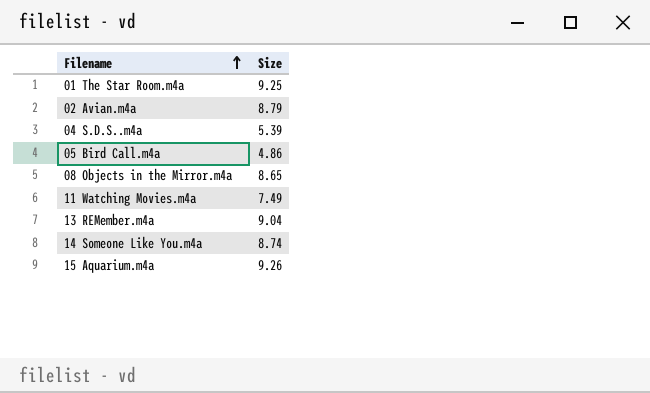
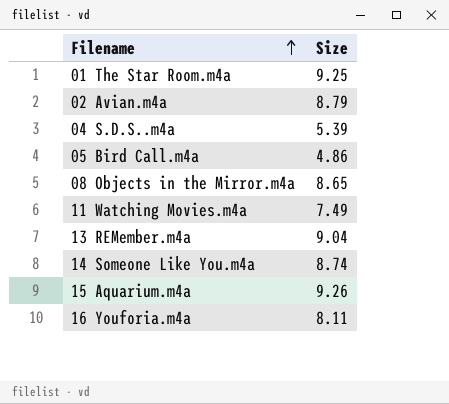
row 16 Youforia.m4a: none -> 8.11

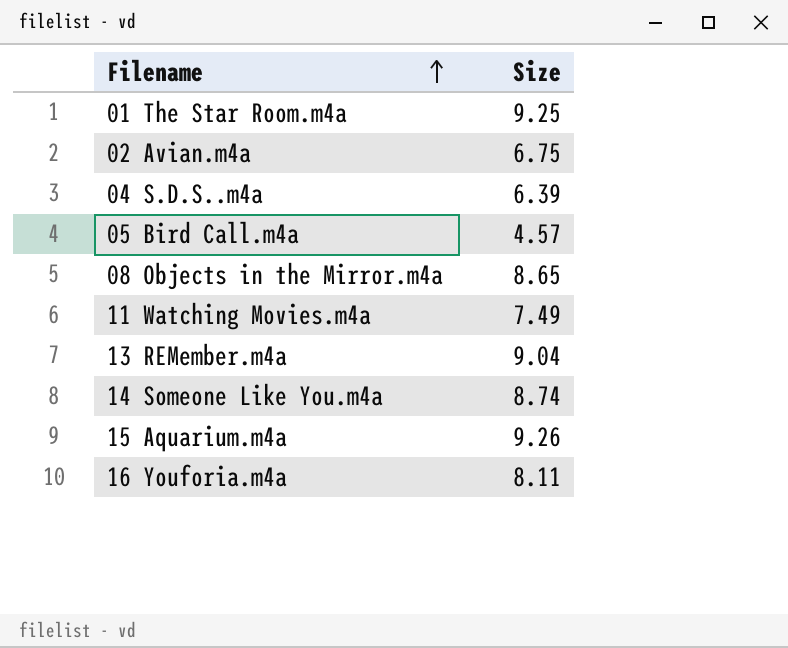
02 Avian.m4a | Size: 8.79 -> 6.75
04 S.D.S..m4a | Size: 5.39 -> 6.39
05 Bird Call.m4a | Size: 4.86 -> 4.57

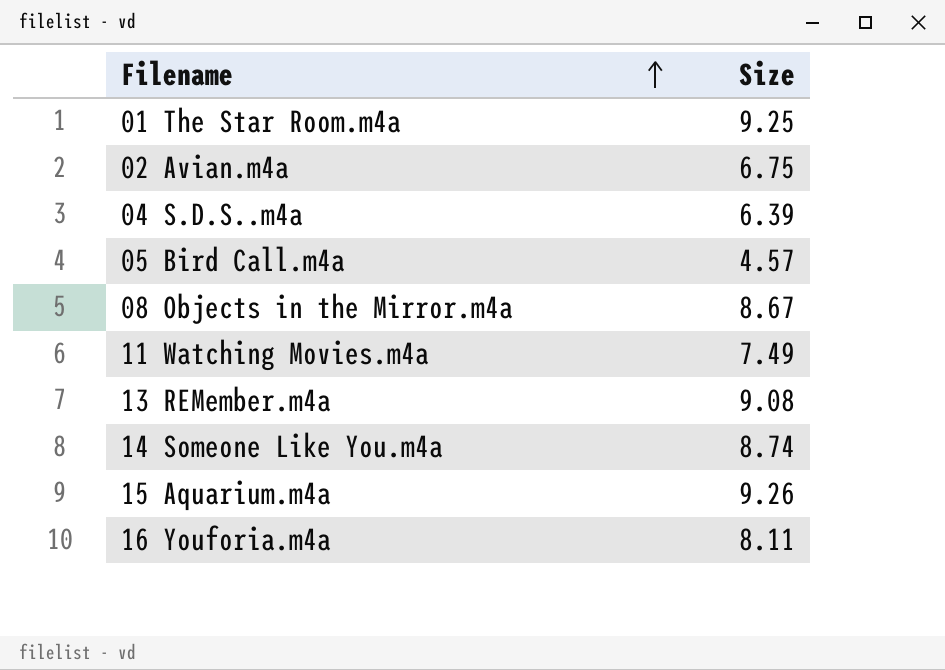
08 Objects in the Mirror.m4a | Size: 8.65 -> 8.67
13 REMember.m4a | Size: 9.04 -> 9.08

